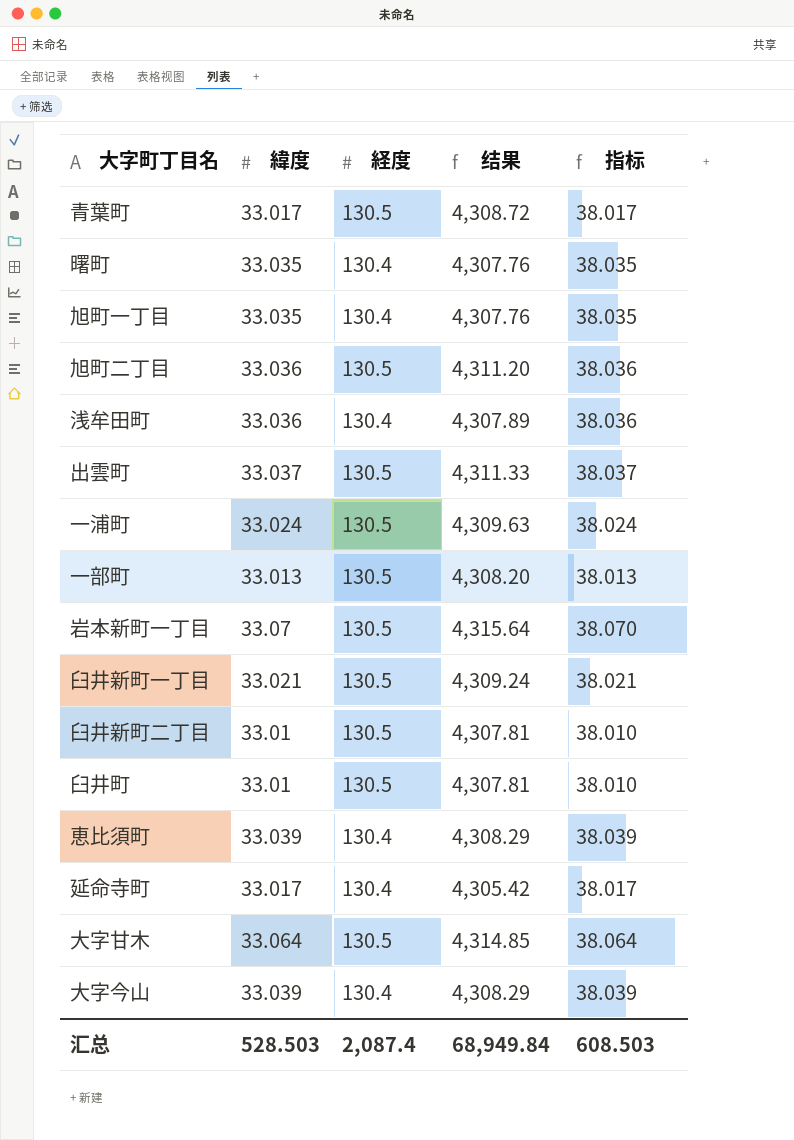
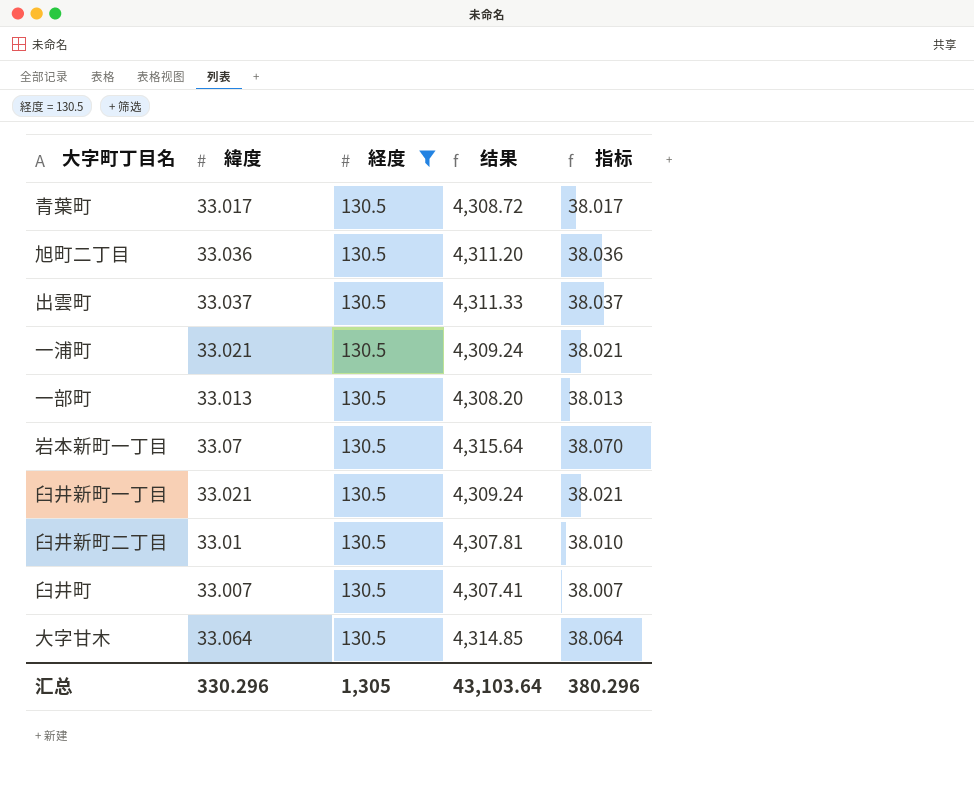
filter: none -> 経度 = 130.5
一浦町 | 緯度: 33.024 -> 33.021
一浦町 | 结果: 4,309.63 -> 4,309.24
一浦町 | 指标: 38.024 -> 38.021
臼井町 | 緯度: 33.01 -> 33.007
臼井町 | 结果: 4,307.81 -> 4,307.41
臼井町 | 指标: 38.010 -> 38.007
汇总 | 緯度: 528.503 -> 330.296
汇总 | 経度: 2,087.4 -> 1,305
汇总 | 结果: 68,949.84 -> 43,103.64
汇总 | 指标: 608.503 -> 380.296

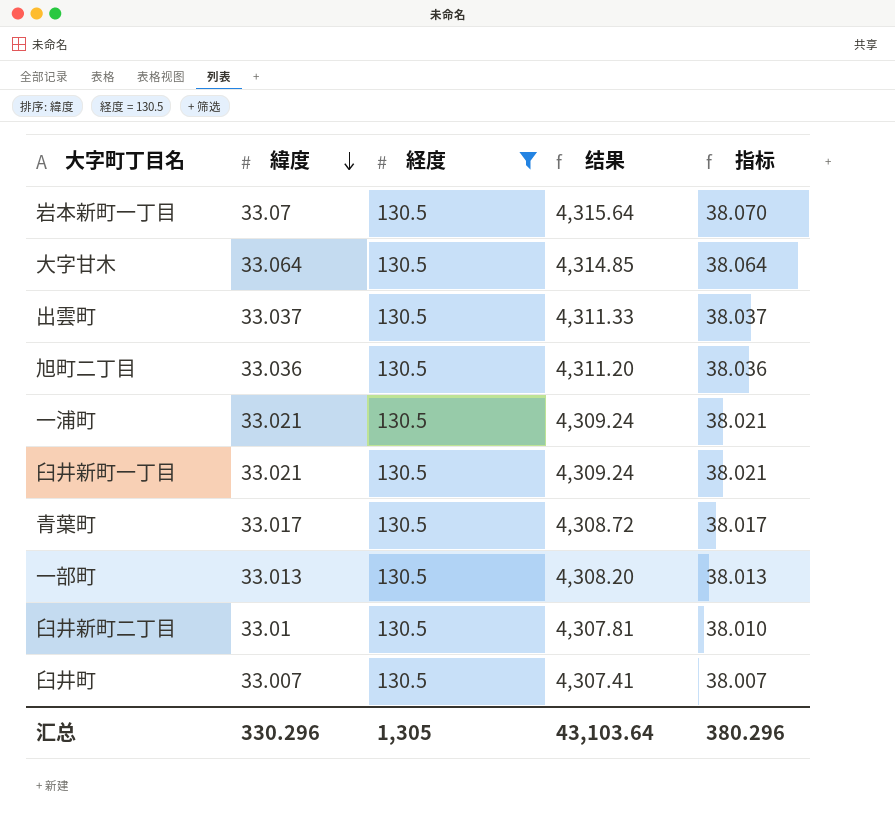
row order: none -> 緯度 descending

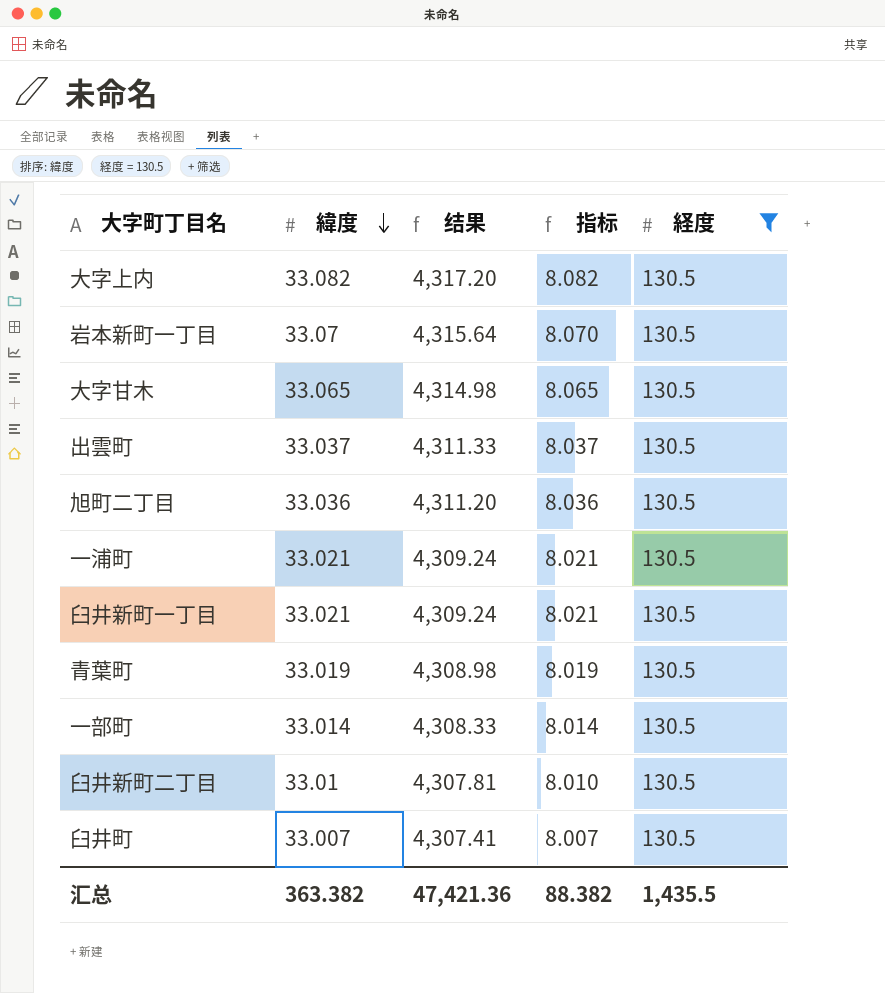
column 指标 | formula: [緯度] + 5 -> [緯度] - 25
column 経度 | position: 3 -> 5
row 大字上内: none -> 33.082 | 4,317.20 | 8.082 | 130.5
大字甘木 | 緯度: 33.064 -> 33.065
大字甘木 | 结果: 4,314.85 -> 4,314.98
青葉町 | 緯度: 33.017 -> 33.019
青葉町 | 结果: 4,308.72 -> 4,308.98
一部町 | 緯度: 33.013 -> 33.014
一部町 | 结果: 4,308.20 -> 4,308.33
汇总 | 緯度: 330.296 -> 363.382
汇总 | 结果: 43,103.64 -> 47,421.36
汇总 | 指标: 380.296 -> 88.382
汇总 | 経度: 1,305 -> 1,435.5

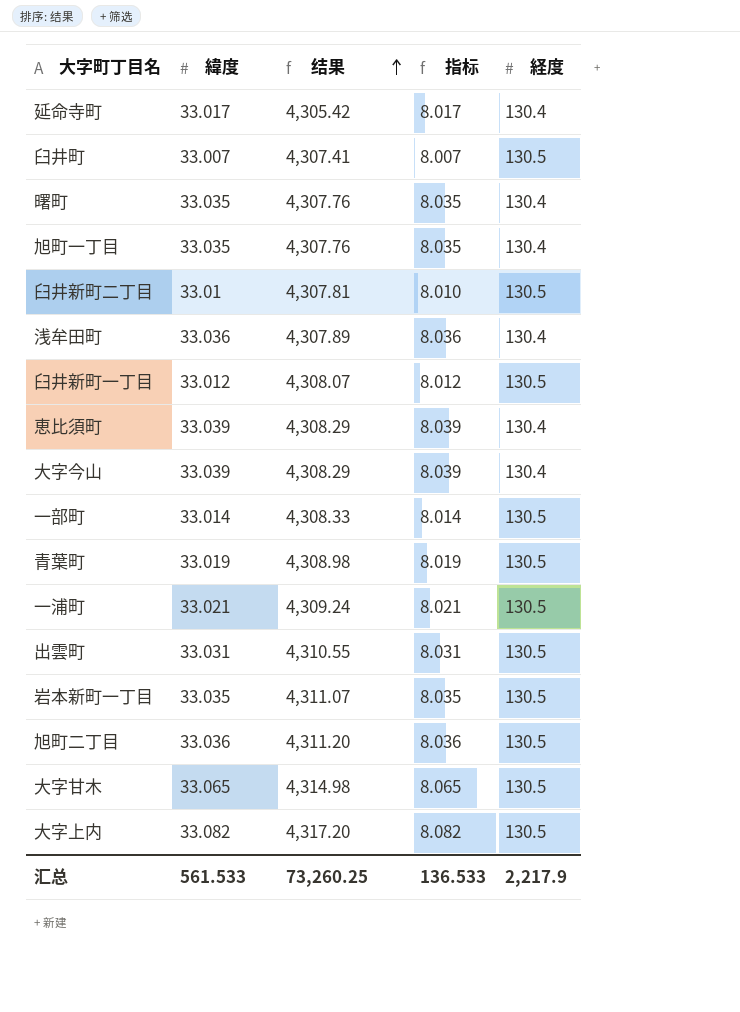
filter: 経度 = 130.5 -> none
row order: 緯度 descending -> 结果 ascending
臼井新町一丁目 | 緯度: 33.021 -> 33.012
臼井新町一丁目 | 结果: 4,309.24 -> 4,308.07
臼井新町一丁目 | 指标: 8.021 -> 8.012
出雲町 | 緯度: 33.037 -> 33.031
出雲町 | 结果: 4,311.33 -> 4,310.55
出雲町 | 指标: 8.037 -> 8.031
岩本新町一丁目 | 緯度: 33.07 -> 33.035
岩本新町一丁目 | 结果: 4,315.64 -> 4,311.07
岩本新町一丁目 | 指标: 8.070 -> 8.035
汇总 | 緯度: 363.382 -> 561.533
汇总 | 结果: 47,421.36 -> 73,260.25
汇总 | 指标: 88.382 -> 136.533
汇总 | 経度: 1,435.5 -> 2,217.9

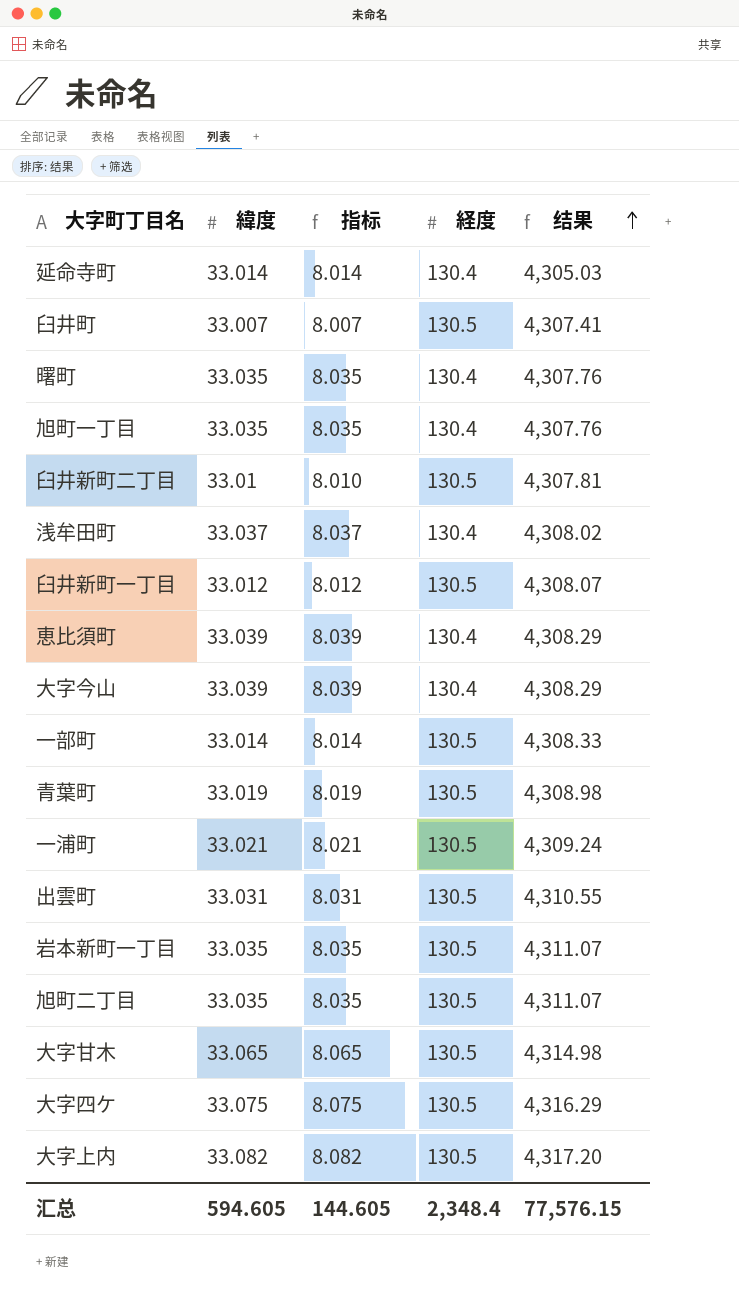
column 结果 | position: 3 -> 5
延命寺町 | 緯度: 33.017 -> 33.014
延命寺町 | 指标: 8.017 -> 8.014
延命寺町 | 结果: 4,305.42 -> 4,305.03
浅牟田町 | 緯度: 33.036 -> 33.037
浅牟田町 | 指标: 8.036 -> 8.037
浅牟田町 | 结果: 4,307.89 -> 4,308.02
旭町二丁目 | 緯度: 33.036 -> 33.035
旭町二丁目 | 指标: 8.036 -> 8.035
旭町二丁目 | 结果: 4,311.20 -> 4,311.07
row 大字四ケ: none -> 33.075 | 8.075 | 130.5 | 4,316.29
汇总 | 緯度: 561.533 -> 594.605
汇总 | 指标: 136.533 -> 144.605
汇总 | 経度: 2,217.9 -> 2,348.4
汇总 | 结果: 73,260.25 -> 77,576.15

